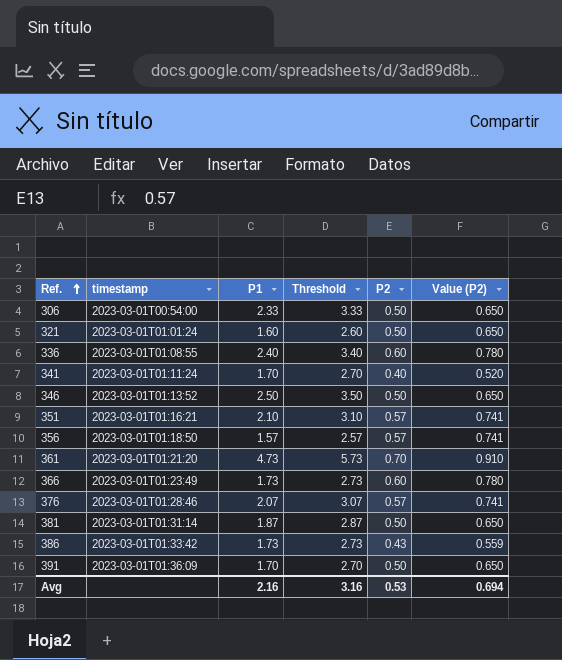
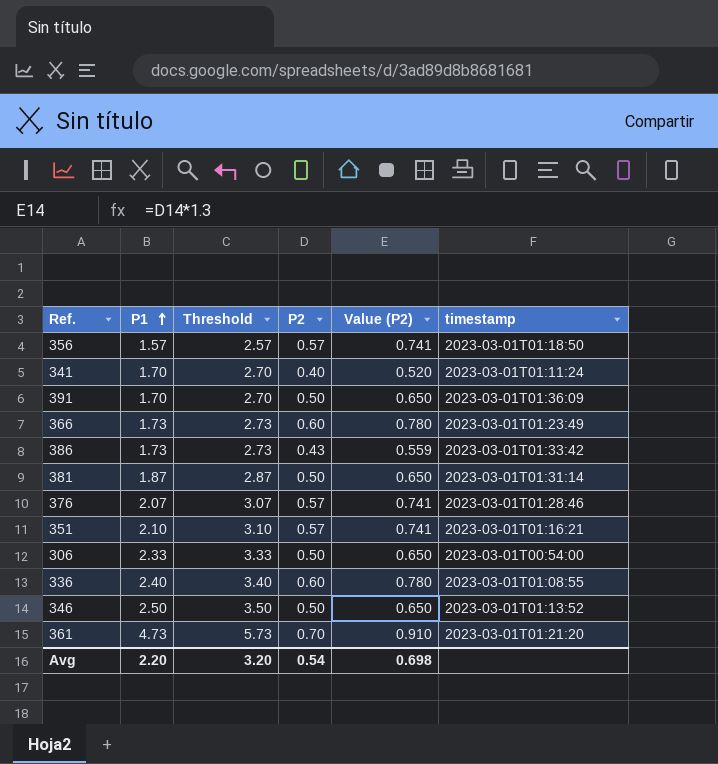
row order: Ref. ascending -> P1 ascending
column timestamp | position: 2 -> 6
row 321: 2023-03-01T01:01:24 | 1.60 | 2.60 | 0.50 | 0.650 -> none
Avg | P1: 2.16 -> 2.20
Avg | Threshold: 3.16 -> 3.20
Avg | P2: 0.53 -> 0.54
Avg | Value (P2): 0.694 -> 0.698

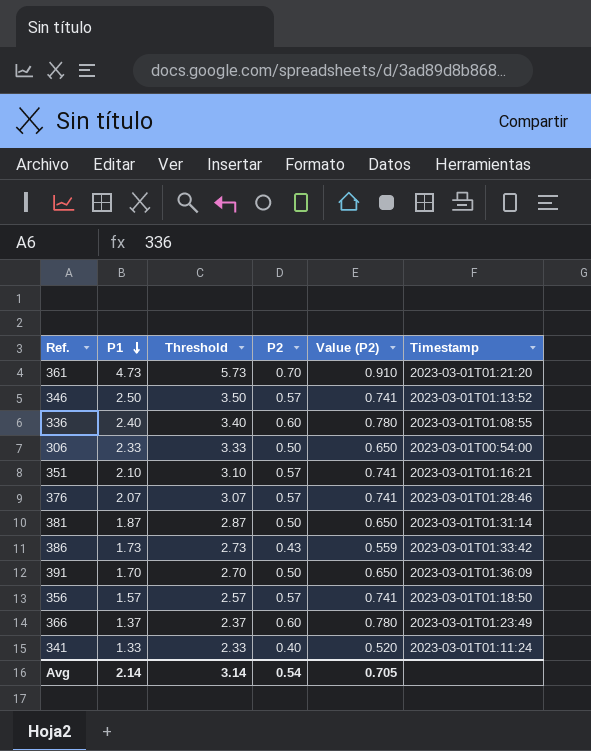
row order: P1 ascending -> P1 descending
column name: timestamp -> Timestamp
346 | P2: 0.50 -> 0.57
346 | Value (P2): 0.650 -> 0.741
366 | P1: 1.73 -> 1.37
366 | Threshold: 2.73 -> 2.37
341 | P1: 1.70 -> 1.33
341 | Threshold: 2.70 -> 2.33
Avg | P1: 2.20 -> 2.14
Avg | Threshold: 3.20 -> 3.14
Avg | Value (P2): 0.698 -> 0.705

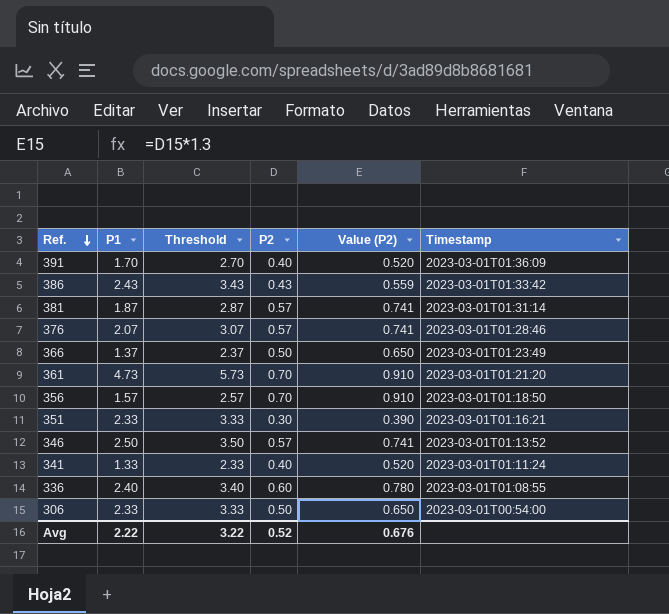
row order: P1 descending -> Ref. descending
391 | P2: 0.50 -> 0.40
391 | Value (P2): 0.650 -> 0.520
386 | P1: 1.73 -> 2.43
386 | Threshold: 2.73 -> 3.43
381 | P2: 0.50 -> 0.57
381 | Value (P2): 0.650 -> 0.741
366 | P2: 0.60 -> 0.50
366 | Value (P2): 0.780 -> 0.650
356 | P2: 0.57 -> 0.70
356 | Value (P2): 0.741 -> 0.910
351 | P1: 2.10 -> 2.33
351 | Threshold: 3.10 -> 3.33
351 | P2: 0.57 -> 0.30
351 | Value (P2): 0.741 -> 0.390
Avg | P1: 2.14 -> 2.22
Avg | Threshold: 3.14 -> 3.22
Avg | P2: 0.54 -> 0.52
Avg | Value (P2): 0.705 -> 0.676

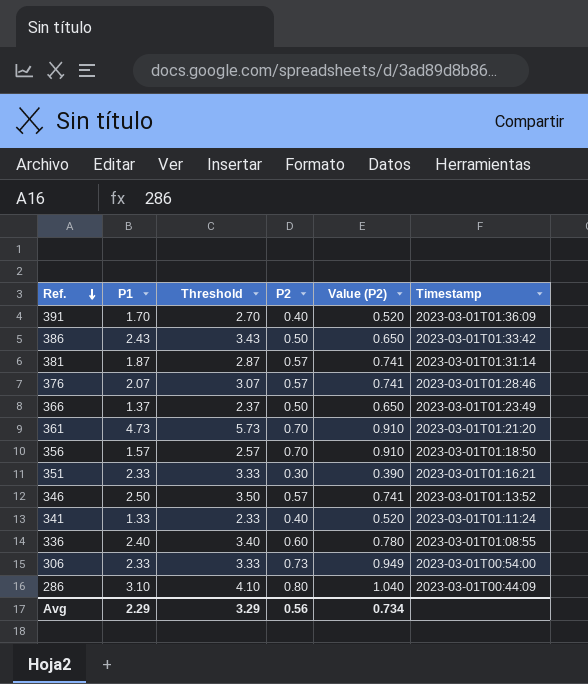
386 | P2: 0.43 -> 0.50
386 | Value (P2): 0.559 -> 0.650
306 | P2: 0.50 -> 0.73
306 | Value (P2): 0.650 -> 0.949
row 286: none -> 3.10 | 4.10 | 0.80 | 1.040 | 2023-03-01T00:44:09
Avg | P1: 2.22 -> 2.29
Avg | Threshold: 3.22 -> 3.29
Avg | P2: 0.52 -> 0.56
Avg | Value (P2): 0.676 -> 0.734

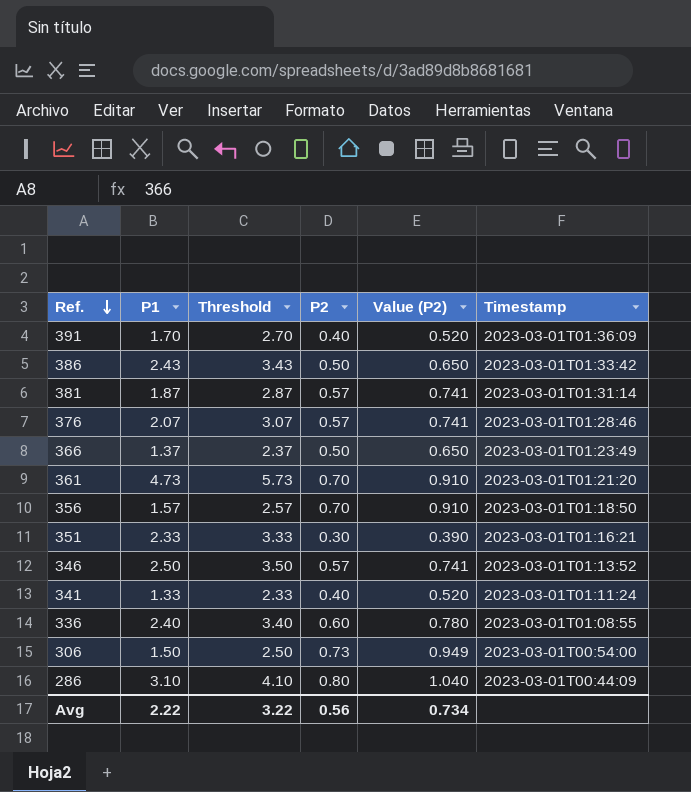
306 | P1: 2.33 -> 1.50
306 | Threshold: 3.33 -> 2.50
Avg | P1: 2.29 -> 2.22
Avg | Threshold: 3.29 -> 3.22

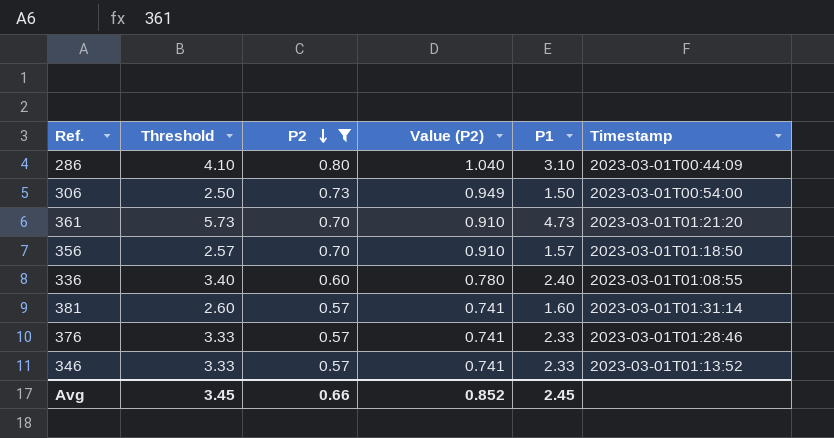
filter: none -> P2 >= 0.57
row order: Ref. descending -> P2 descending
column P1 | position: 2 -> 5
381 | Threshold: 2.87 -> 2.60
381 | P1: 1.87 -> 1.60
376 | Threshold: 3.07 -> 3.33
376 | P1: 2.07 -> 2.33
346 | Threshold: 3.50 -> 3.33
346 | P1: 2.50 -> 2.33
Avg | Threshold: 3.22 -> 3.45
Avg | P2: 0.56 -> 0.66
Avg | Value (P2): 0.734 -> 0.852
Avg | P1: 2.22 -> 2.45

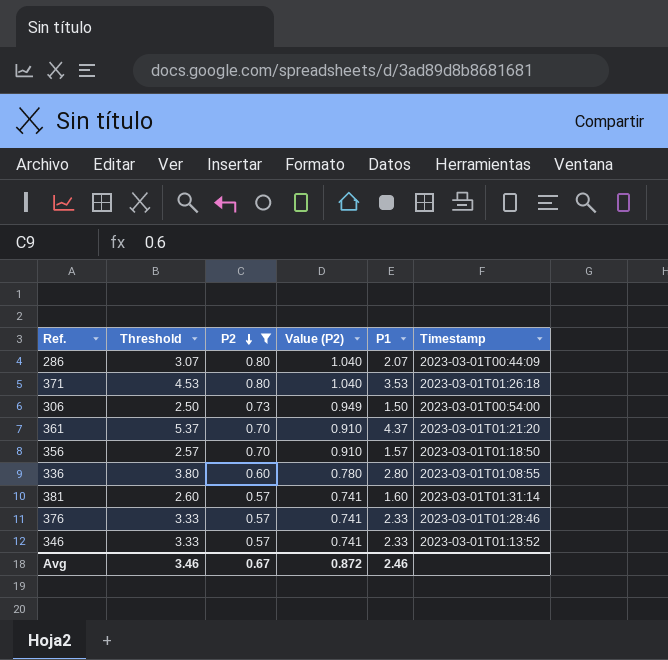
286 | Threshold: 4.10 -> 3.07
286 | P1: 3.10 -> 2.07
row 371: none -> 4.53 | 0.80 | 1.040 | 3.53 | 2023-03-01T01:26:18
361 | Threshold: 5.73 -> 5.37
361 | P1: 4.73 -> 4.37
336 | Threshold: 3.40 -> 3.80
336 | P1: 2.40 -> 2.80
Avg | Threshold: 3.45 -> 3.46
Avg | P2: 0.66 -> 0.67
Avg | Value (P2): 0.852 -> 0.872
Avg | P1: 2.45 -> 2.46

